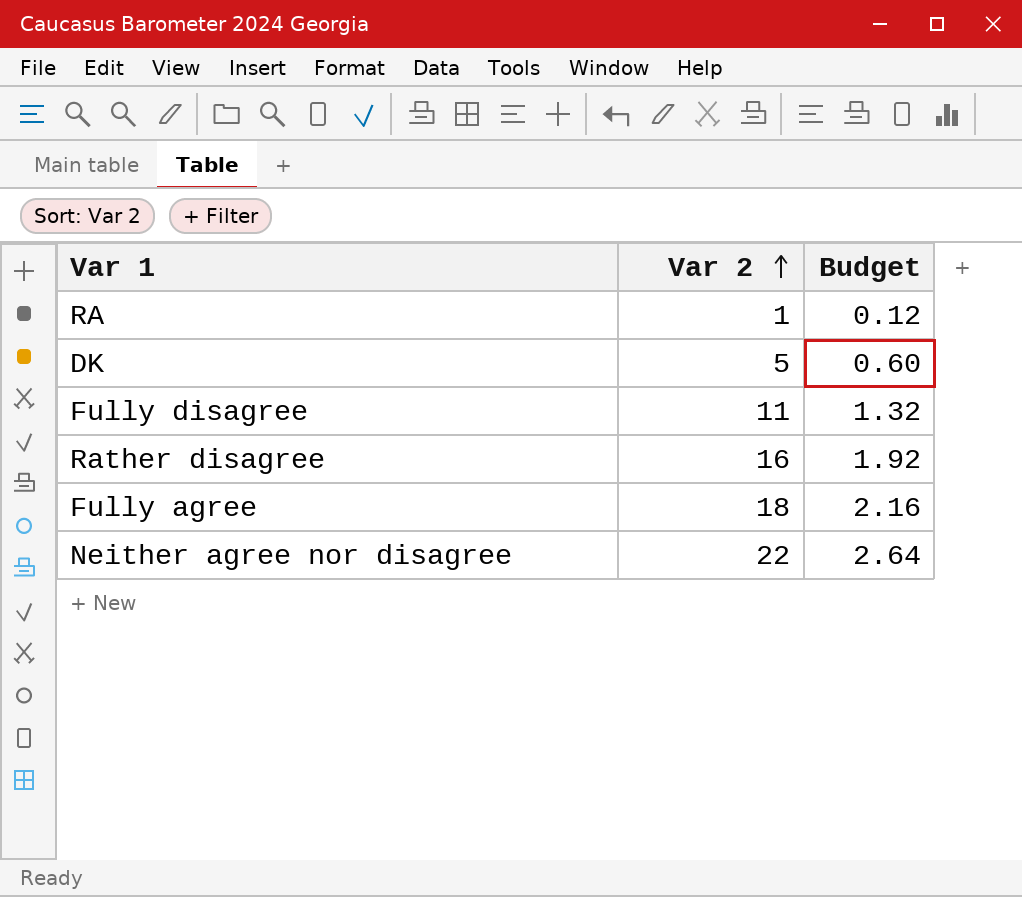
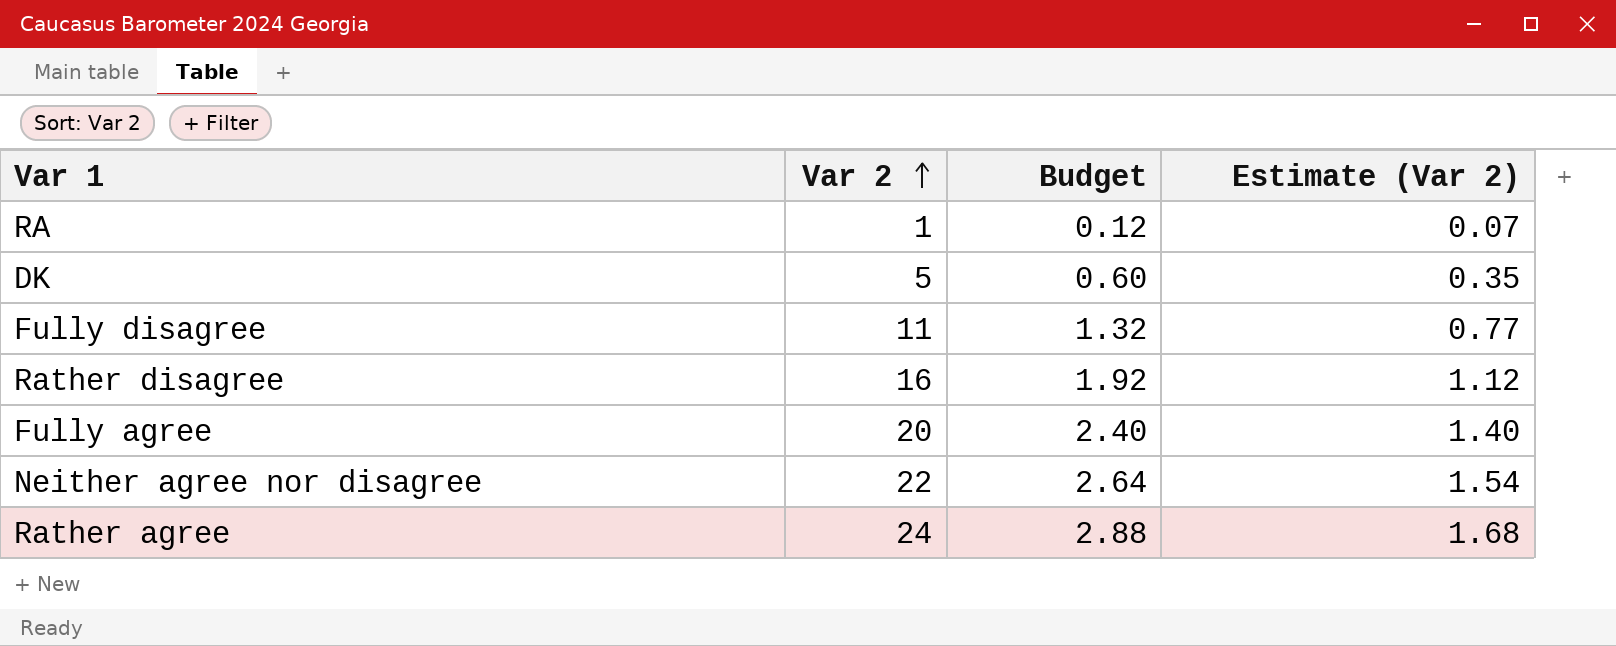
column Estimate (Var 2) | formula: none -> [Var 2] * 0.07
Fully agree | Var 2: 18 -> 20
Fully agree | Budget: 2.16 -> 2.40
row Rather agree: none -> 24 | 2.88 | 1.68

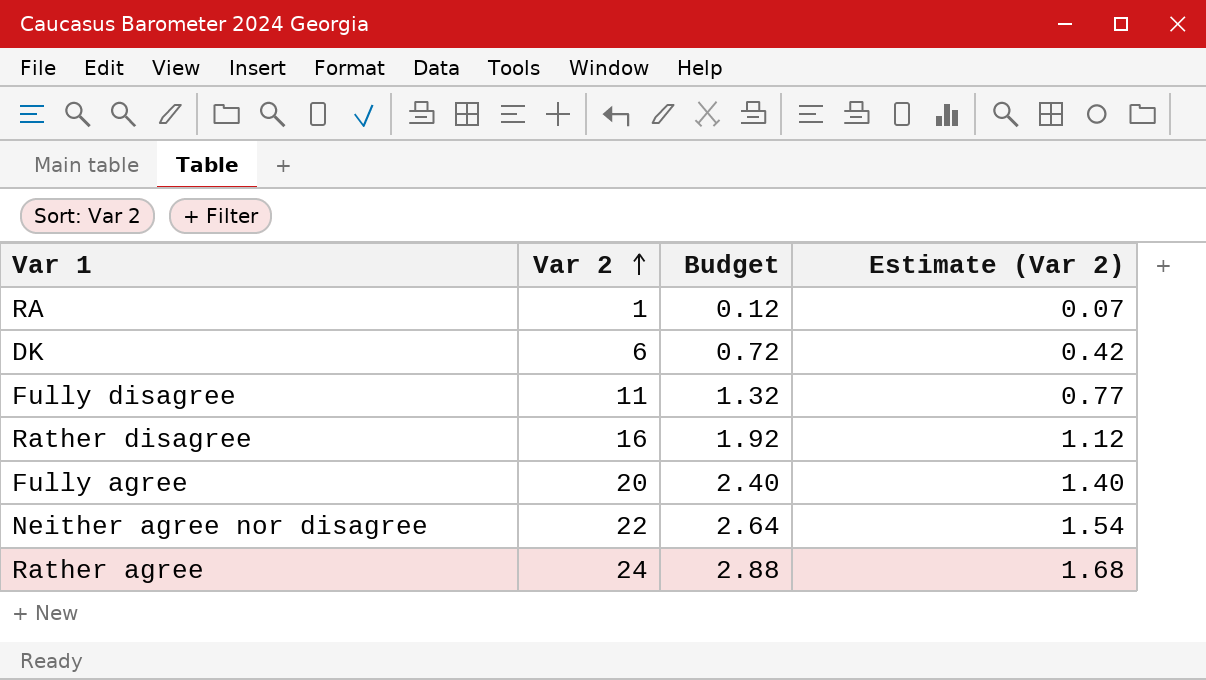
DK | Var 2: 5 -> 6
DK | Budget: 0.60 -> 0.72
DK | Estimate (Var 2): 0.35 -> 0.42

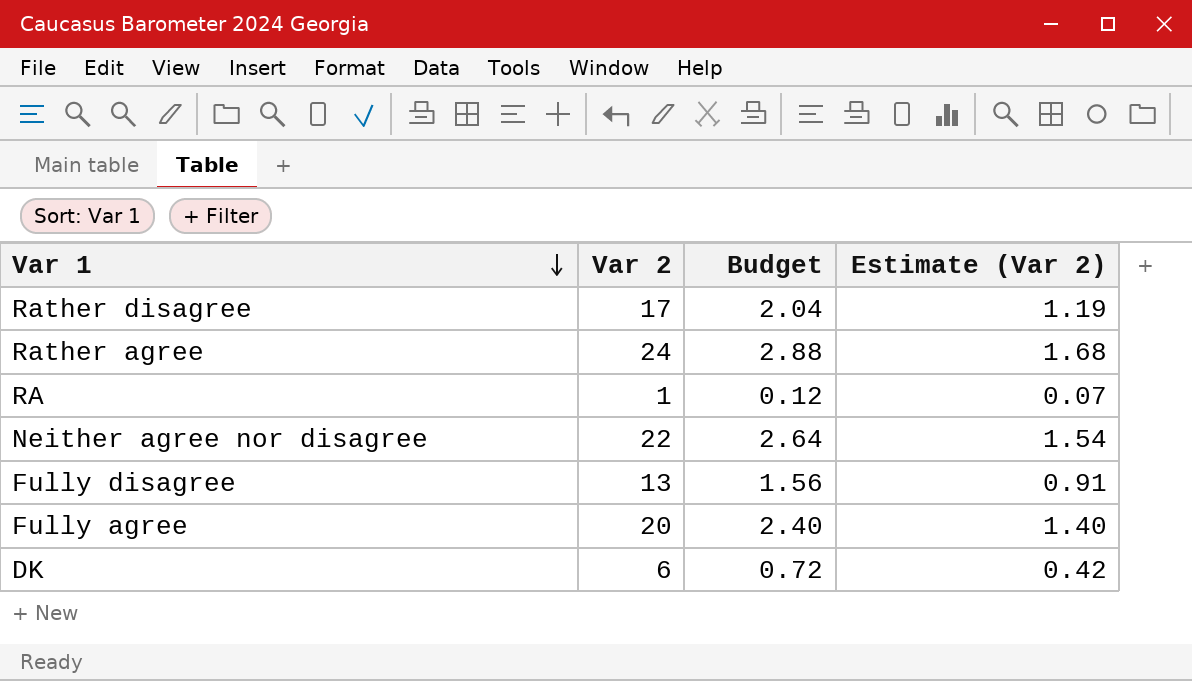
row order: Var 2 ascending -> Var 1 descending
Rather disagree | Var 2: 16 -> 17
Rather disagree | Budget: 1.92 -> 2.04
Rather disagree | Estimate (Var 2): 1.12 -> 1.19
Fully disagree | Var 2: 11 -> 13
Fully disagree | Budget: 1.32 -> 1.56
Fully disagree | Estimate (Var 2): 0.77 -> 0.91

